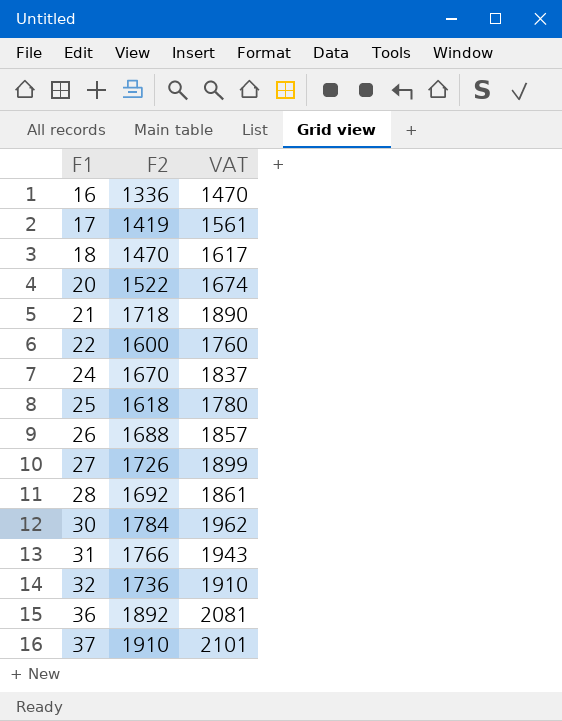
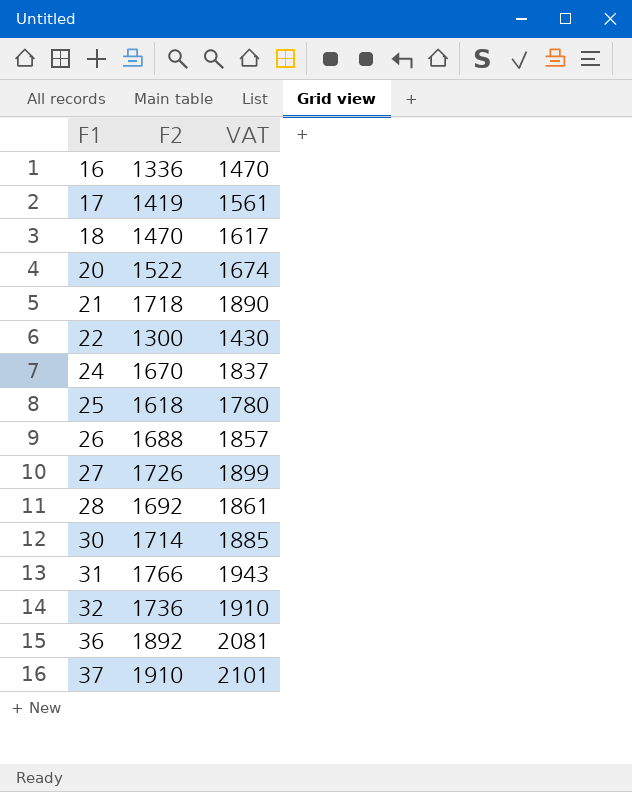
22 | F2: 1600 -> 1300
22 | VAT: 1760 -> 1430
30 | F2: 1784 -> 1714
30 | VAT: 1962 -> 1885

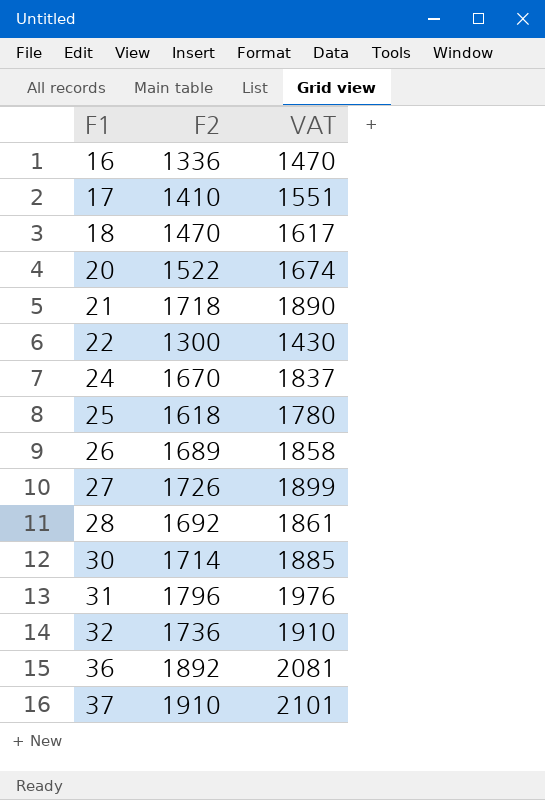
17 | F2: 1419 -> 1410
17 | VAT: 1561 -> 1551
26 | F2: 1688 -> 1689
26 | VAT: 1857 -> 1858
31 | F2: 1766 -> 1796
31 | VAT: 1943 -> 1976

